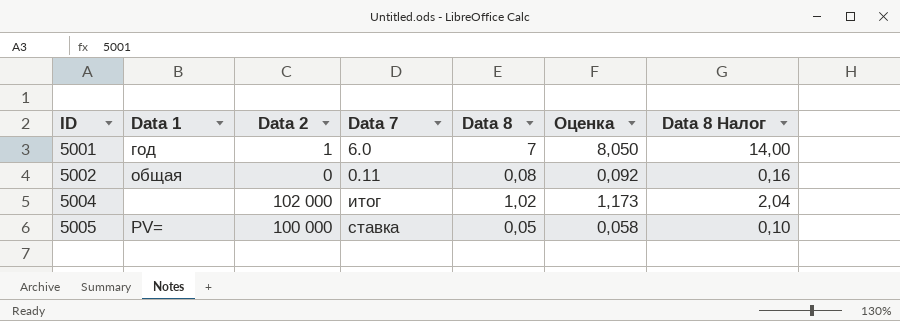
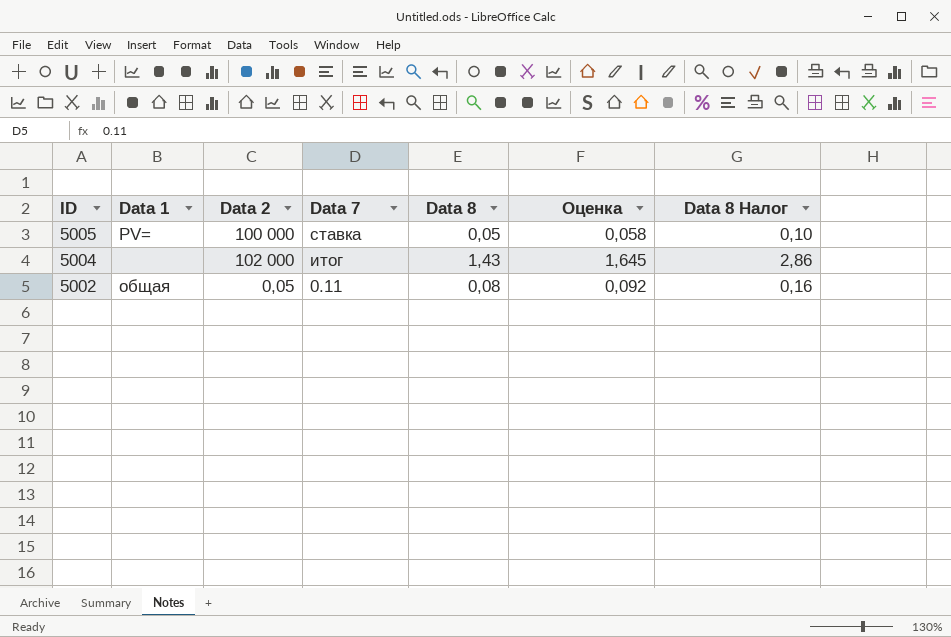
row order: ID ascending -> ID descending
row 5001: год | 1 | 6.0 | 7 | 8,050 | 14,00 -> none
5004 | Data 8: 1,02 -> 1,43
5004 | Оценка: 1,173 -> 1,645
5004 | Data 8 Налог: 2,04 -> 2,86
5002 | Data 2: 0 -> 0,05

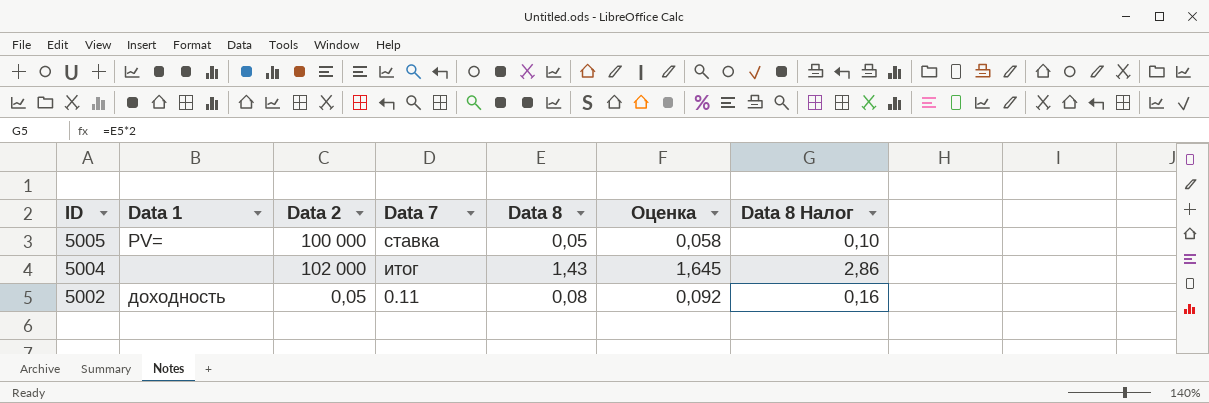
5002 | Data 1: общая -> доходность

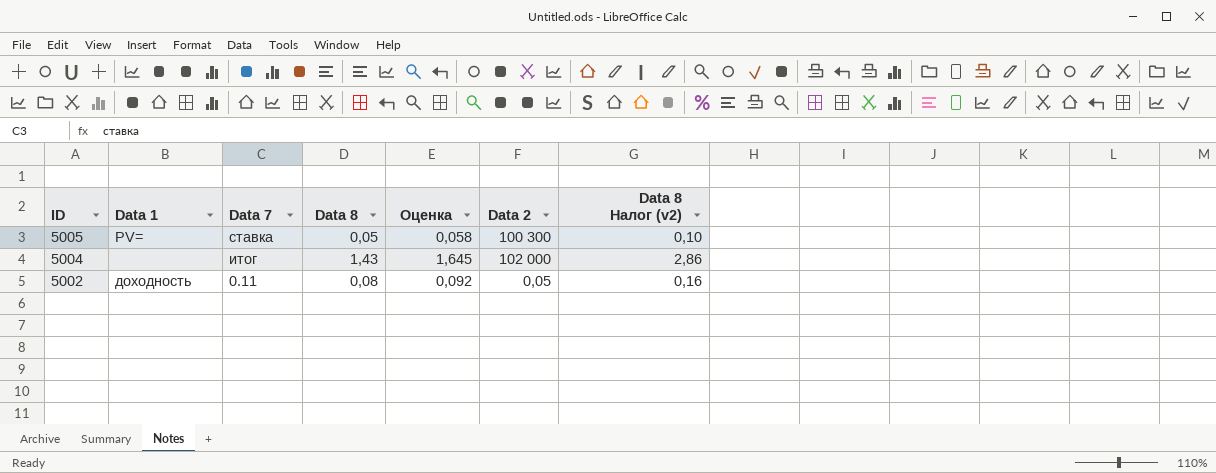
column Data 2 | position: 3 -> 6
column name: Data 8 Налог -> Data 8 Налог (v2)
5005 | Data 2: 100 000 -> 100 300

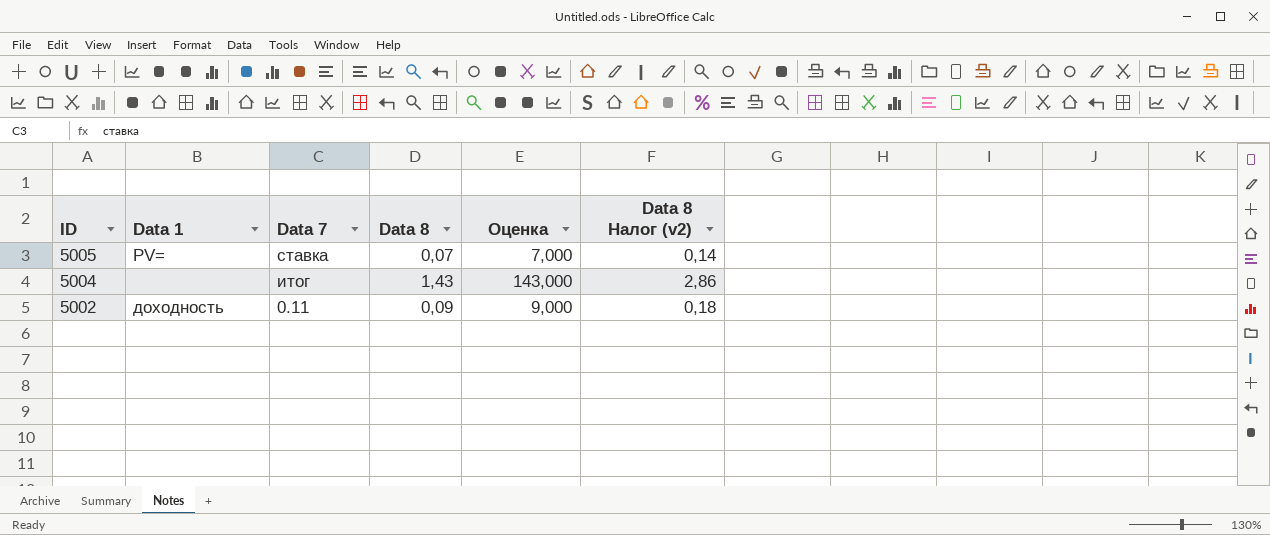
column Data 2 | position: 6 -> none
column Оценка | formula: [Data 8] * 1,15 -> [Data 8] * 100
5005 | Data 8: 0,05 -> 0,07
5005 | Data 8 Налог (v2): 0,10 -> 0,14
5002 | Data 8: 0,08 -> 0,09
5002 | Data 8 Налог (v2): 0,16 -> 0,18

